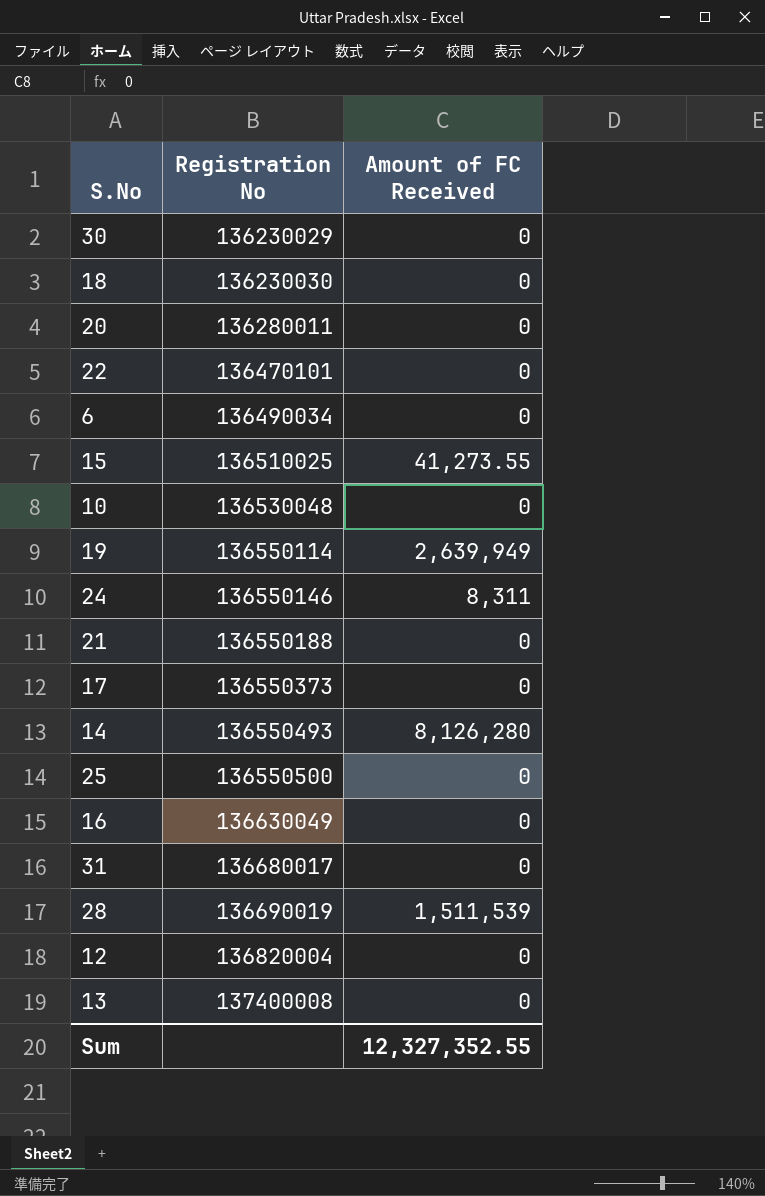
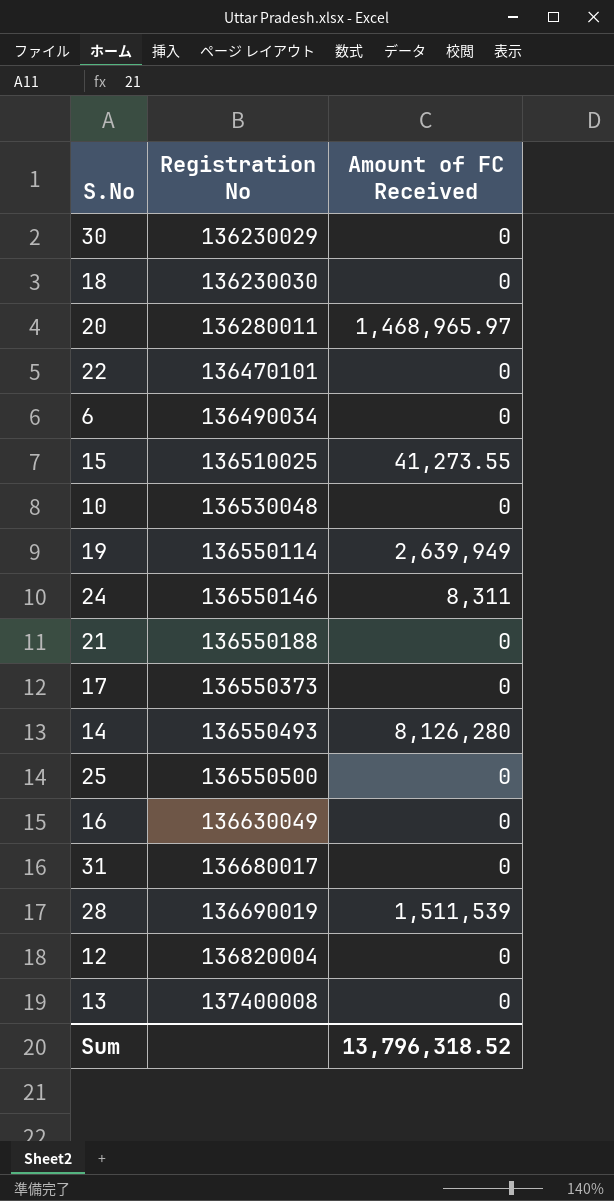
20 | Amount of FC Received: 0 -> 1,468,965.97
Sum | Amount of FC Received: 12,327,352.55 -> 13,796,318.52

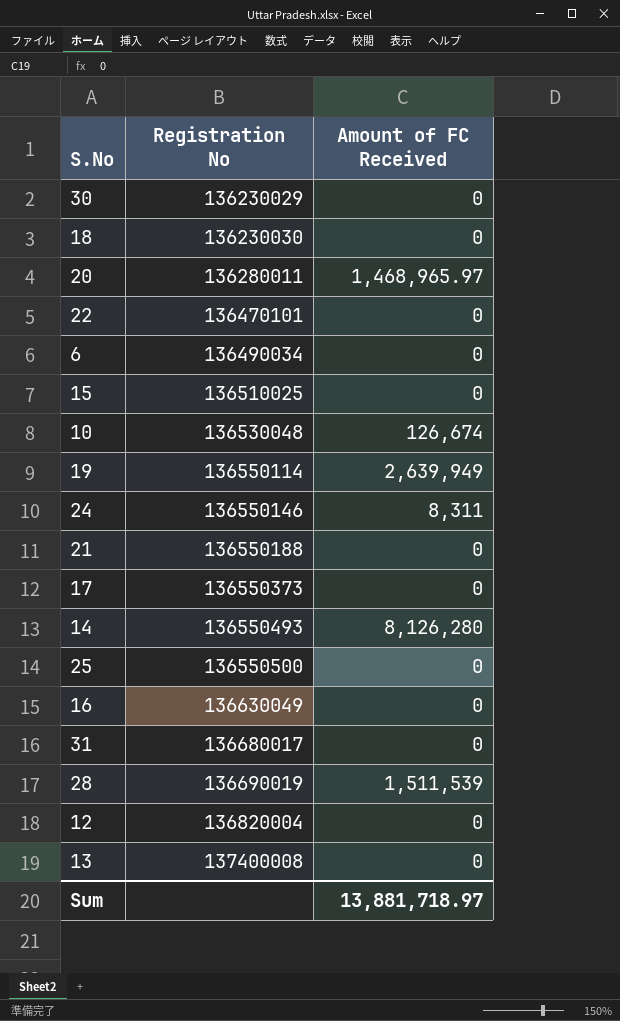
15 | Amount of FC Received: 41,273.55 -> 0
10 | Amount of FC Received: 0 -> 126,674
Sum | Amount of FC Received: 13,796,318.52 -> 13,881,718.97

